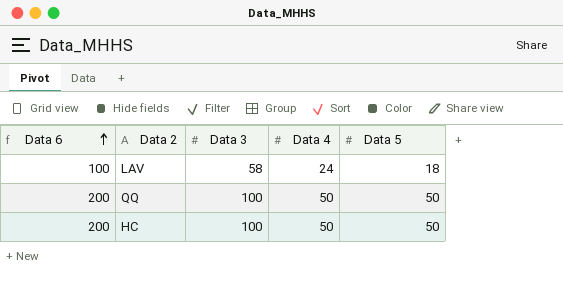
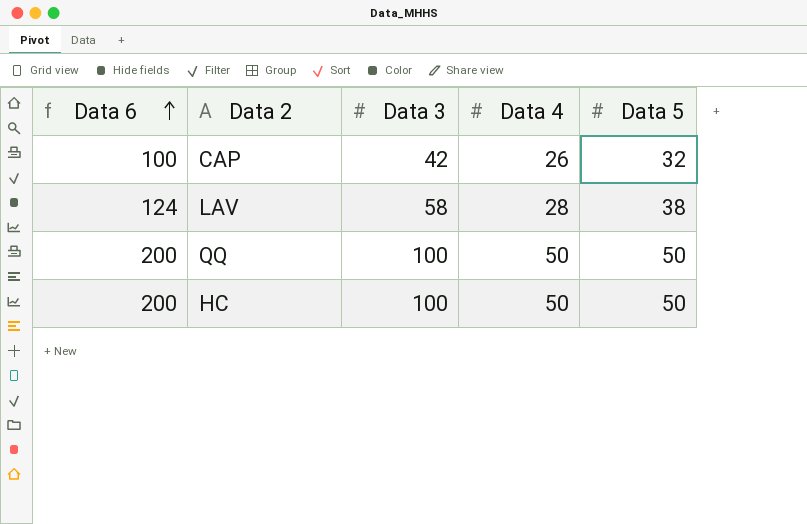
row CAP: none -> 100 | 42 | 26 | 32
LAV | Data 6: 100 -> 124
LAV | Data 4: 24 -> 28
LAV | Data 5: 18 -> 38

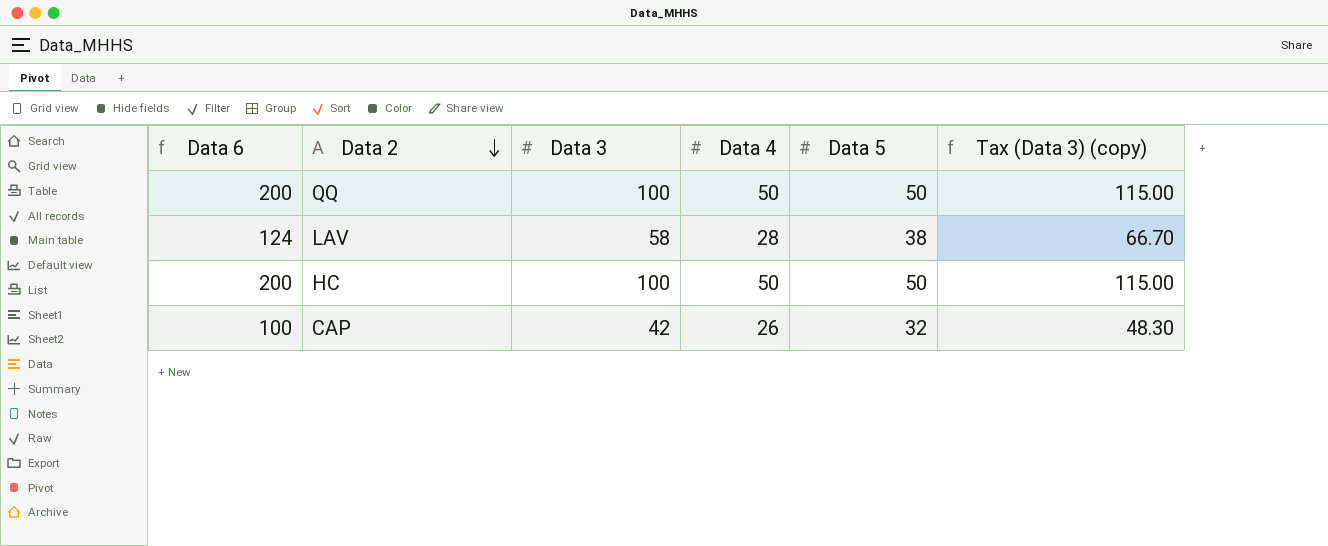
row order: Data 6 ascending -> Data 2 descending
column Tax (Data 3) (copy) | formula: none -> [Data 3] * 1.15

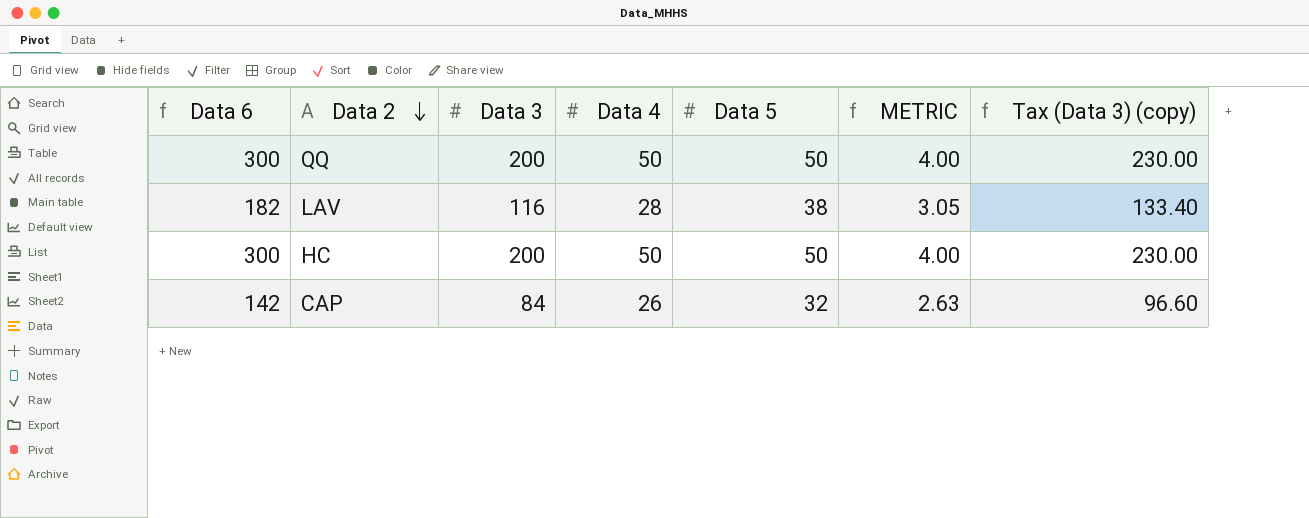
column METRIC | formula: none -> [Data 3] / [Data 5]
QQ | Data 6: 200 -> 300
QQ | Data 3: 100 -> 200
QQ | Tax (Data 3) (copy): 115.00 -> 230.00
LAV | Data 6: 124 -> 182
LAV | Data 3: 58 -> 116
LAV | Tax (Data 3) (copy): 66.70 -> 133.40
HC | Data 6: 200 -> 300
HC | Data 3: 100 -> 200
HC | Tax (Data 3) (copy): 115.00 -> 230.00
CAP | Data 6: 100 -> 142
CAP | Data 3: 42 -> 84
CAP | Tax (Data 3) (copy): 48.30 -> 96.60

